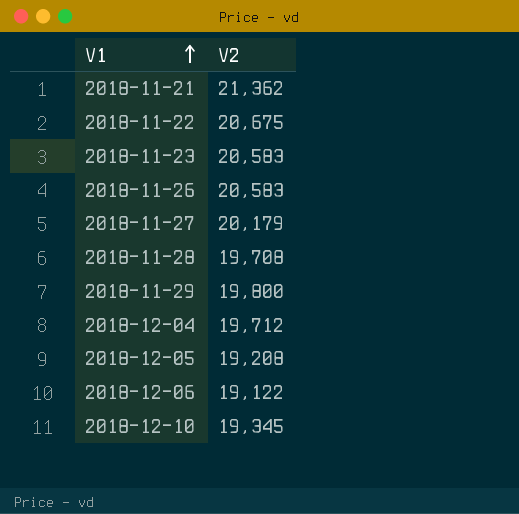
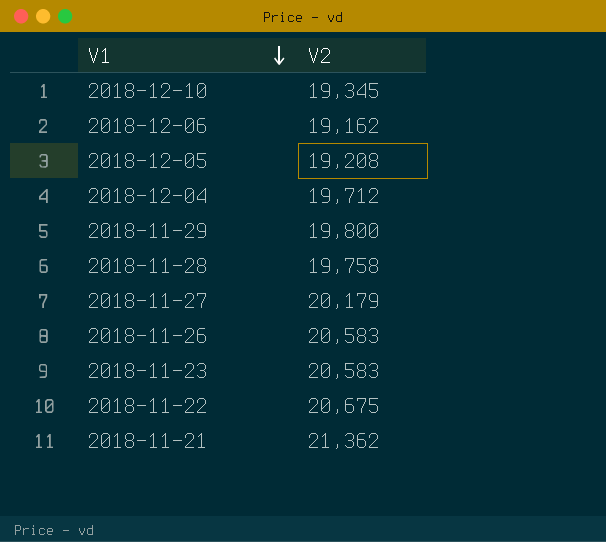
row order: V1 ascending -> V1 descending
2018-12-06 | V2: 19,122 -> 19,162
2018-11-28 | V2: 19,708 -> 19,758

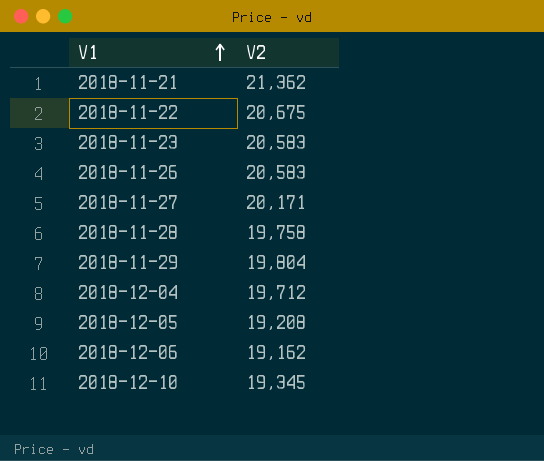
row order: V1 descending -> V1 ascending
2018-11-27 | V2: 20,179 -> 20,171
2018-11-29 | V2: 19,800 -> 19,804

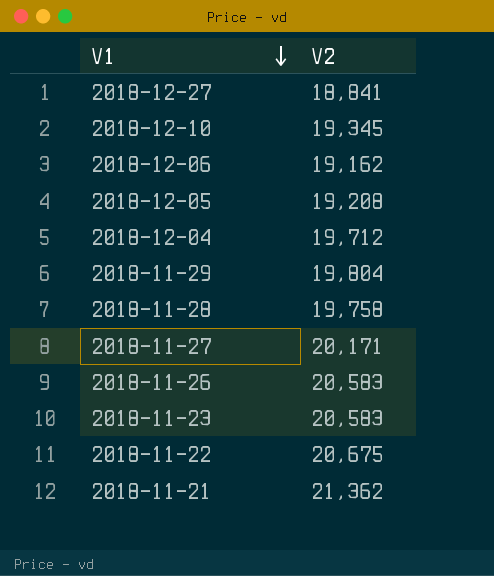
row order: V1 ascending -> V1 descending
row 2018-12-27: none -> 18,841

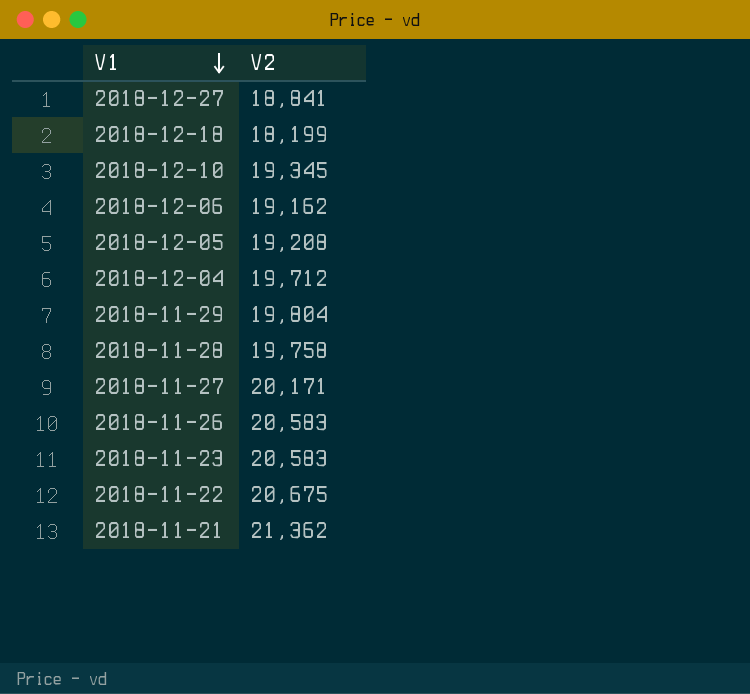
row 2018-12-18: none -> 18,199

